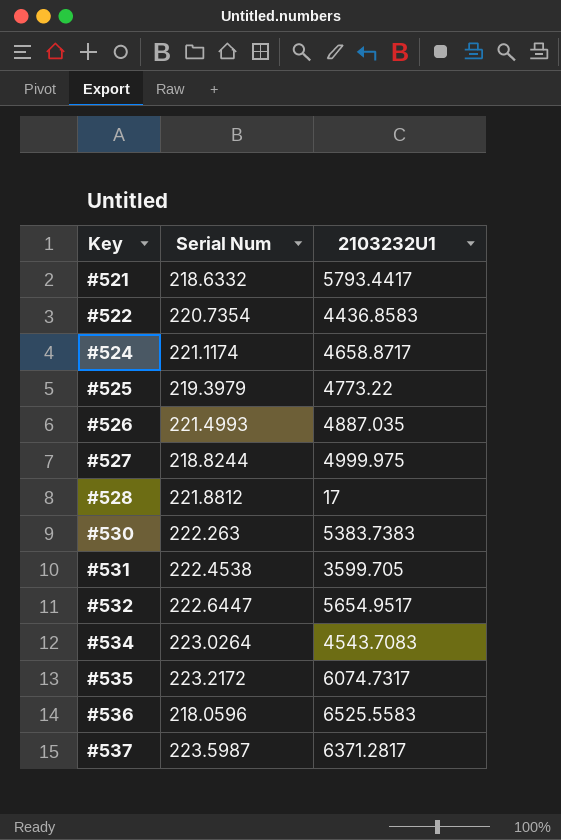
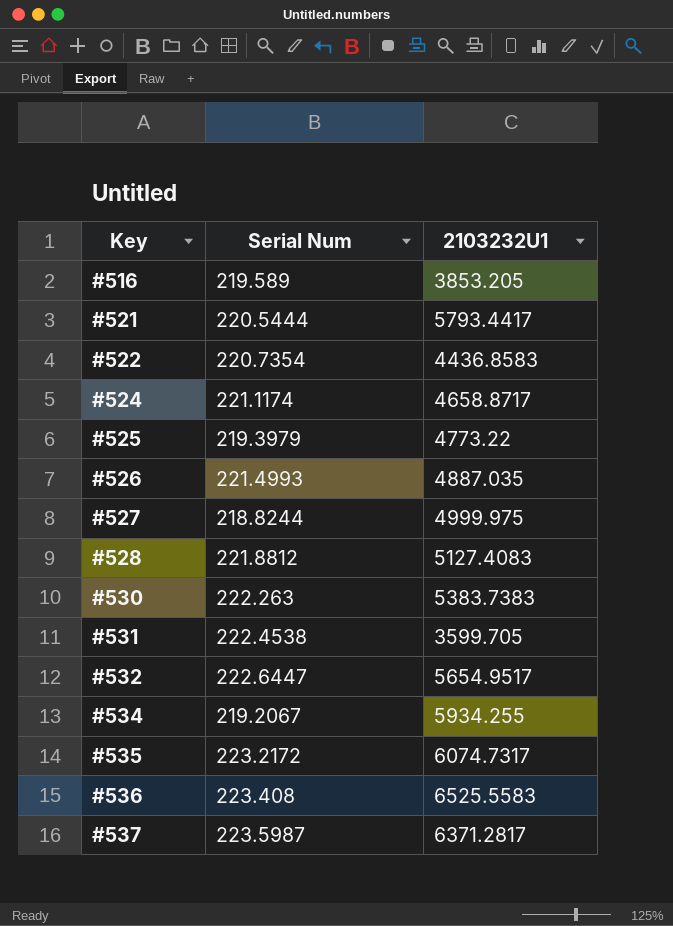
row #516: none -> 219.589 | 3853.205
#521 | Serial Num: 218.6332 -> 220.5444
#528 | 2103232U1: 17 -> 5127.4083
#534 | Serial Num: 223.0264 -> 219.2067
#534 | 2103232U1: 4543.7083 -> 5934.255
#536 | Serial Num: 218.0596 -> 223.408

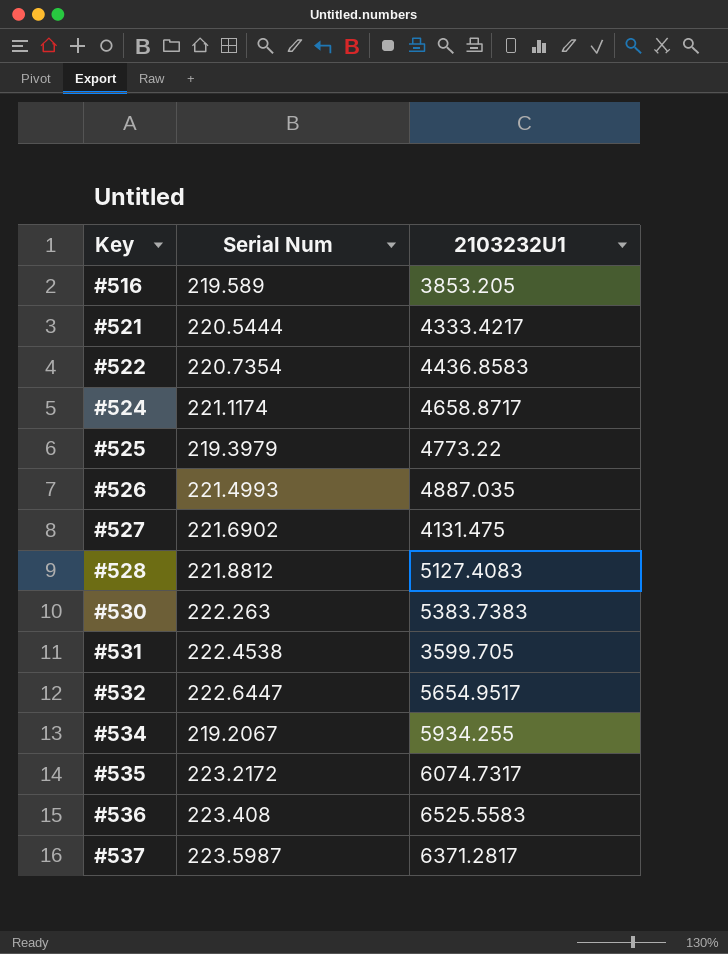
#521 | 2103232U1: 5793.4417 -> 4333.4217
#527 | Serial Num: 218.8244 -> 221.6902
#527 | 2103232U1: 4999.975 -> 4131.475

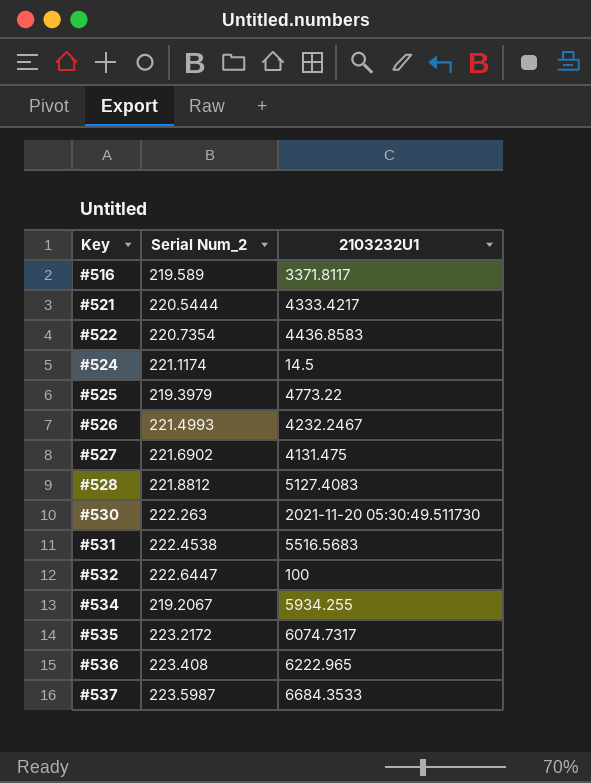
column name: Serial Num -> Serial Num_2
#516 | 2103232U1: 3853.205 -> 3371.8117
#524 | 2103232U1: 4658.8717 -> 14.5
#526 | 2103232U1: 4887.035 -> 4232.2467
#530 | 2103232U1: 5383.7383 -> 2021-11-20 05:30:49.511730
#531 | 2103232U1: 3599.705 -> 5516.5683
#532 | 2103232U1: 5654.9517 -> 100
#536 | 2103232U1: 6525.5583 -> 6222.965
#537 | 2103232U1: 6371.2817 -> 6684.3533

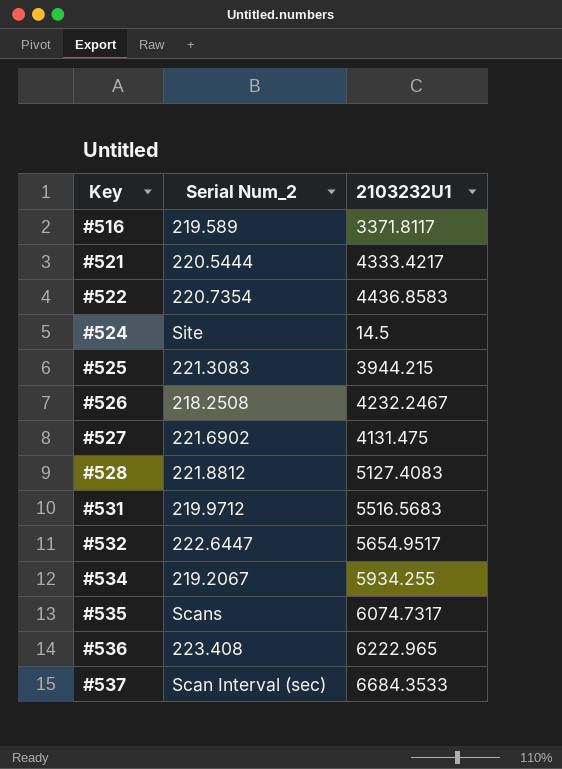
row #530: 222.263 | 2021-11-20 05:30:49.511730 -> none
#524 | Serial Num_2: 221.1174 -> Site
#525 | Serial Num_2: 219.3979 -> 221.3083
#525 | 2103232U1: 4773.22 -> 3944.215
#526 | Serial Num_2: 221.4993 -> 218.2508
#531 | Serial Num_2: 222.4538 -> 219.9712
#532 | 2103232U1: 100 -> 5654.9517
#535 | Serial Num_2: 223.2172 -> Scans
#537 | Serial Num_2: 223.5987 -> Scan Interval (sec)

